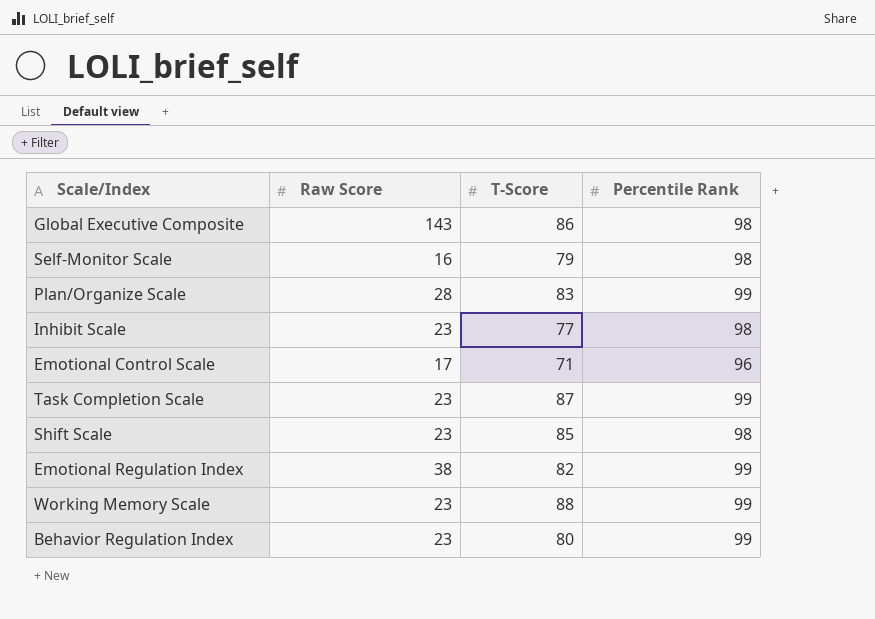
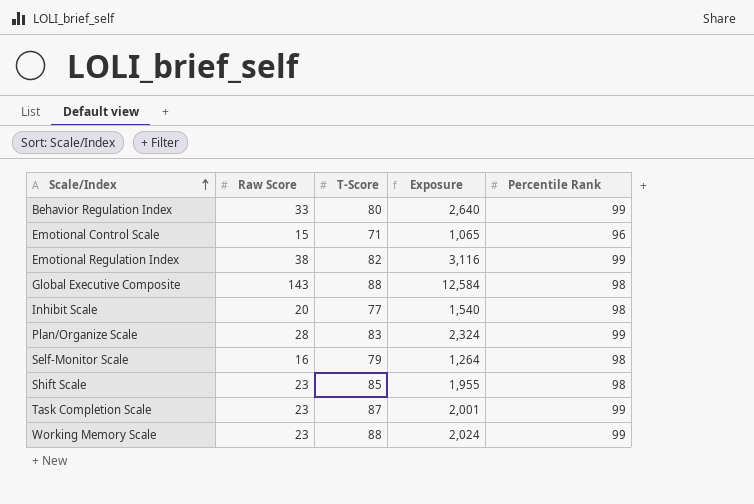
row order: none -> Scale/Index ascending
column Exposure | formula: none -> [Raw Score] * [T-Score]
Behavior Regulation Index | Raw Score: 23 -> 33
Emotional Control Scale | Raw Score: 17 -> 15
Global Executive Composite | T-Score: 86 -> 88
Inhibit Scale | Raw Score: 23 -> 20

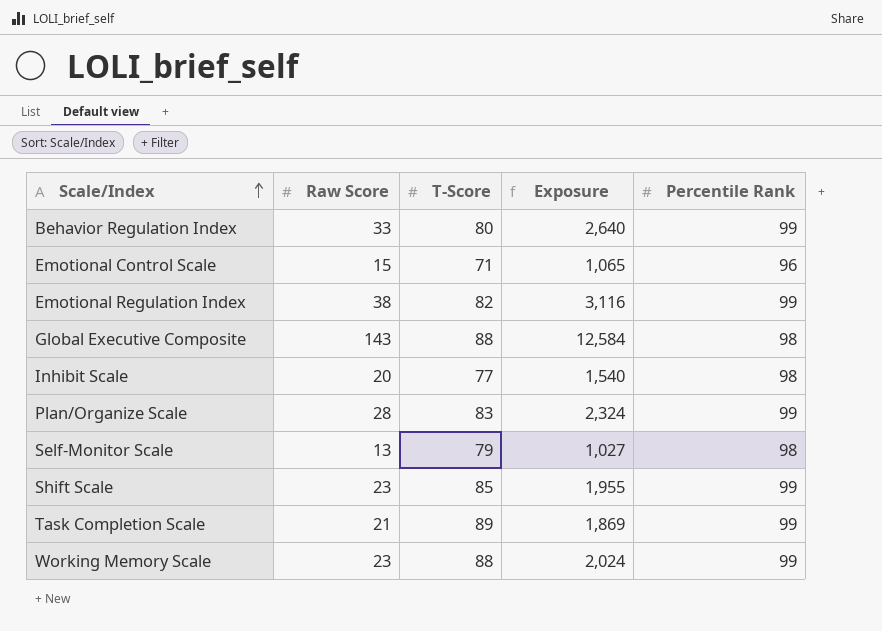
Self-Monitor Scale | Raw Score: 16 -> 13
Self-Monitor Scale | Exposure: 1,264 -> 1,027
Shift Scale | Percentile Rank: 98 -> 99
Task Completion Scale | Raw Score: 23 -> 21
Task Completion Scale | T-Score: 87 -> 89
Task Completion Scale | Exposure: 2,001 -> 1,869

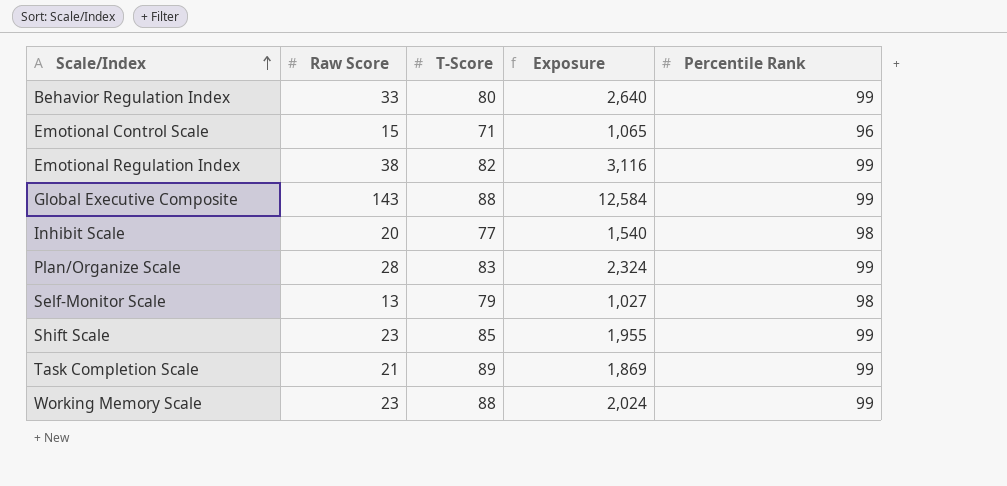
Global Executive Composite | Percentile Rank: 98 -> 99

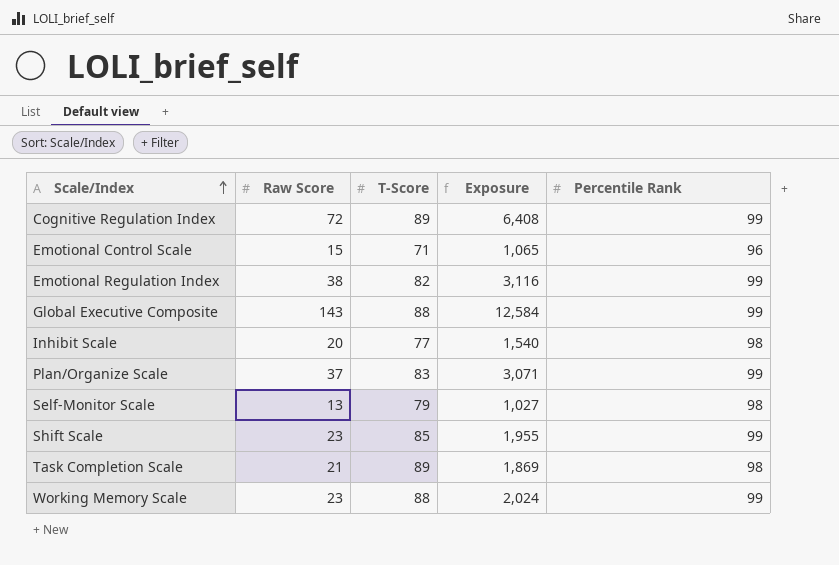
row Behavior Regulation Index: 33 | 80 | 2,640 | 99 -> none
row Cognitive Regulation Index: none -> 72 | 89 | 6,408 | 99
Plan/Organize Scale | Raw Score: 28 -> 37
Plan/Organize Scale | Exposure: 2,324 -> 3,071
Task Completion Scale | Percentile Rank: 99 -> 98

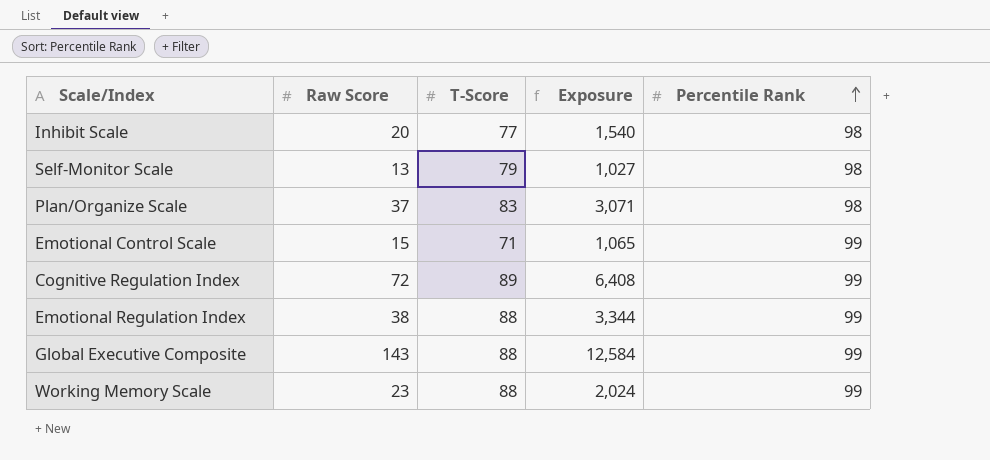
row order: Scale/Index ascending -> Percentile Rank ascending
row Shift Scale: 23 | 85 | 1,955 | 99 -> none
row Task Completion Scale: 21 | 89 | 1,869 | 98 -> none
Plan/Organize Scale | Percentile Rank: 99 -> 98
Emotional Control Scale | Percentile Rank: 96 -> 99
Emotional Regulation Index | T-Score: 82 -> 88
Emotional Regulation Index | Exposure: 3,116 -> 3,344

